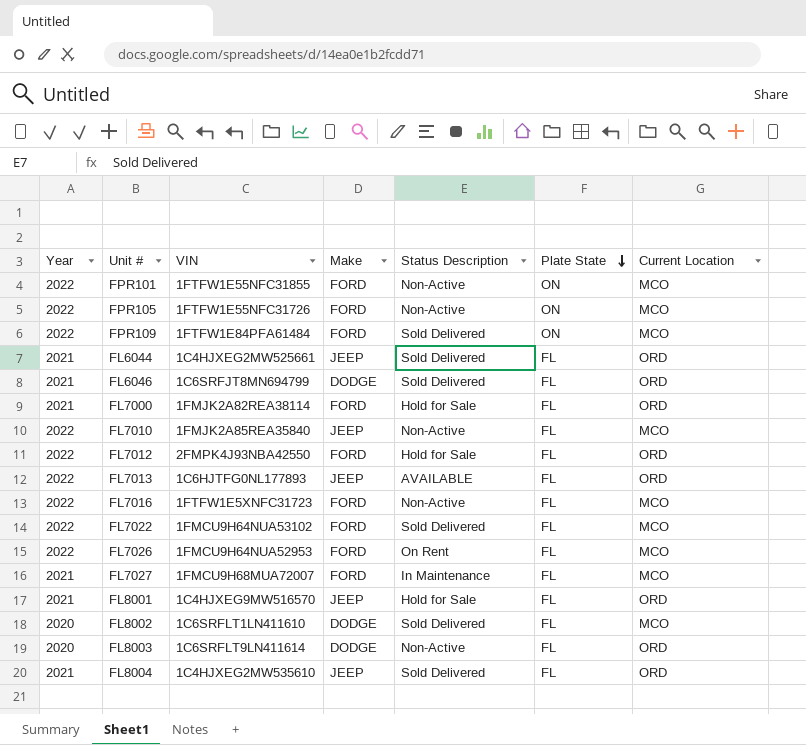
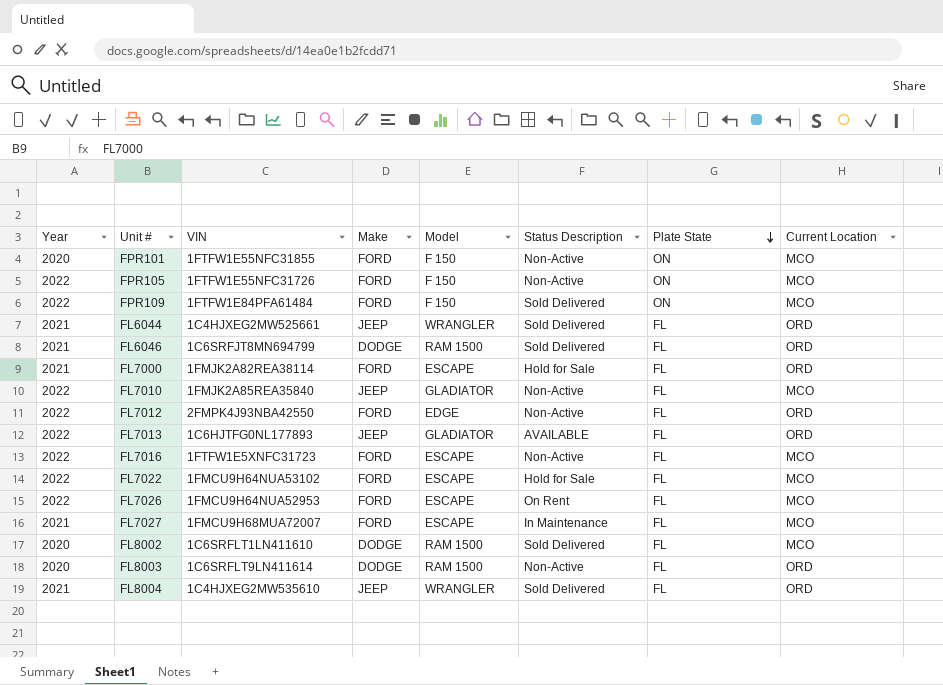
column Model | position: none -> 5
row FL8001: 2021 | 1C4HJXEG9MW516570 | JEEP | Hold for Sale | FL | ORD -> none
FPR101 | Year: 2022 -> 2020
FL7012 | Status Description: Hold for Sale -> Non-Active
FL7022 | Status Description: Sold Delivered -> Hold for Sale

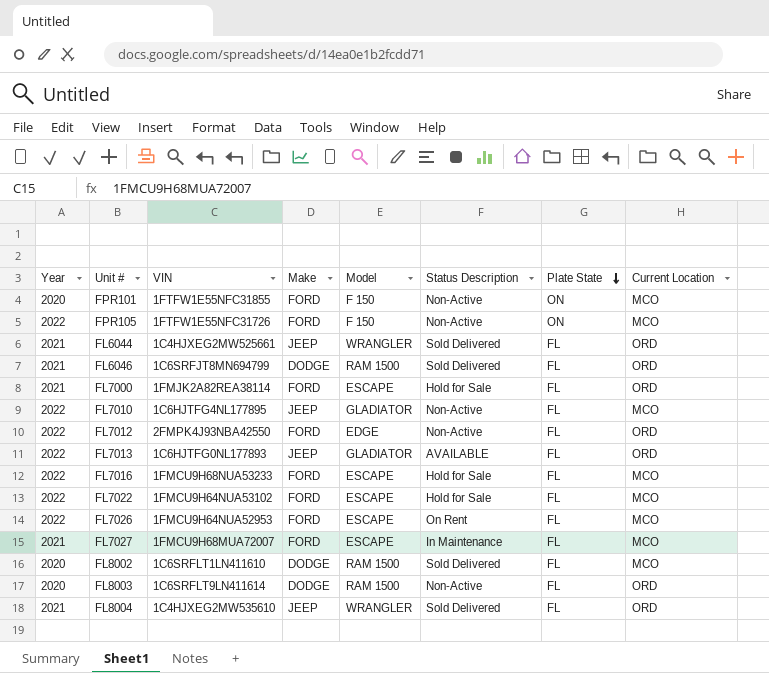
row FPR109: 2022 | 1FTFW1E84PFA61484 | FORD | F 150 | Sold Delivered | ON | MCO -> none
FL7010 | VIN: 1FMJK2A85REA35840 -> 1C6HJTFG4NL177895
FL7016 | VIN: 1FTFW1E5XNFC31723 -> 1FMCU9H68NUA53233
FL7016 | Status Description: Non-Active -> Hold for Sale

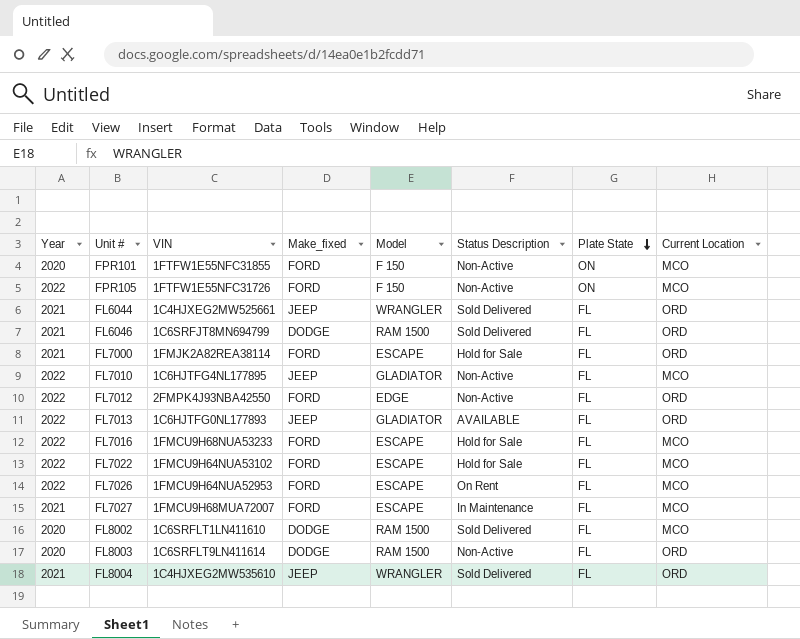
column name: Make -> Make_fixed

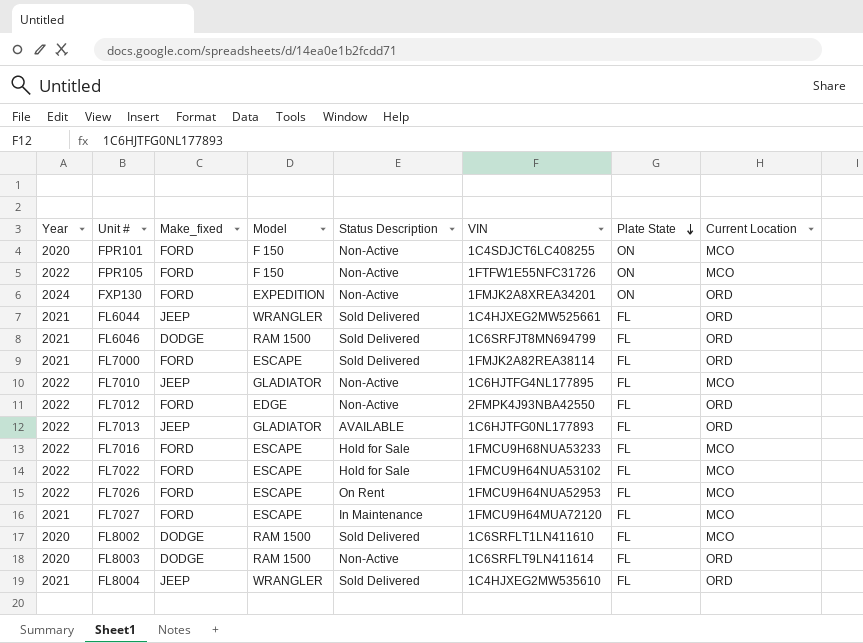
column VIN | position: 3 -> 6
FPR101 | VIN: 1FTFW1E55NFC31855 -> 1C4SDJCT6LC408255
row FXP130: none -> 2024 | FORD | EXPEDITION | Non-Active | 1FMJK2A8XREA34201 | ON | ORD
FL7000 | Status Description: Hold for Sale -> Sold Delivered
FL7027 | VIN: 1FMCU9H68MUA72007 -> 1FMCU9H64MUA72120

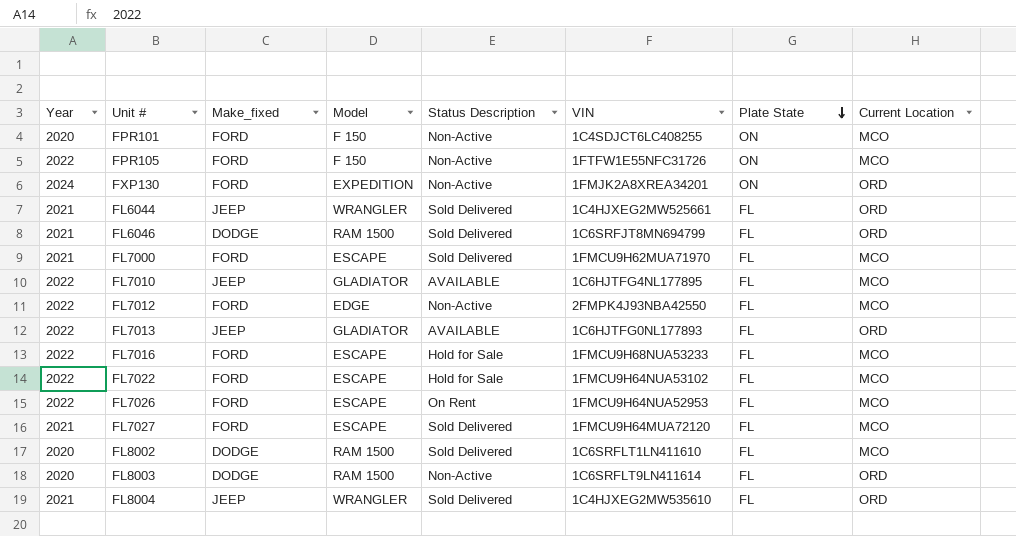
FL7000 | VIN: 1FMJK2A82REA38114 -> 1FMCU9H62MUA71970
FL7000 | Current Location: ORD -> MCO
FL7010 | Status Description: Non-Active -> AVAILABLE
FL7012 | Current Location: ORD -> MCO
FL7027 | Status Description: In Maintenance -> Sold Delivered

